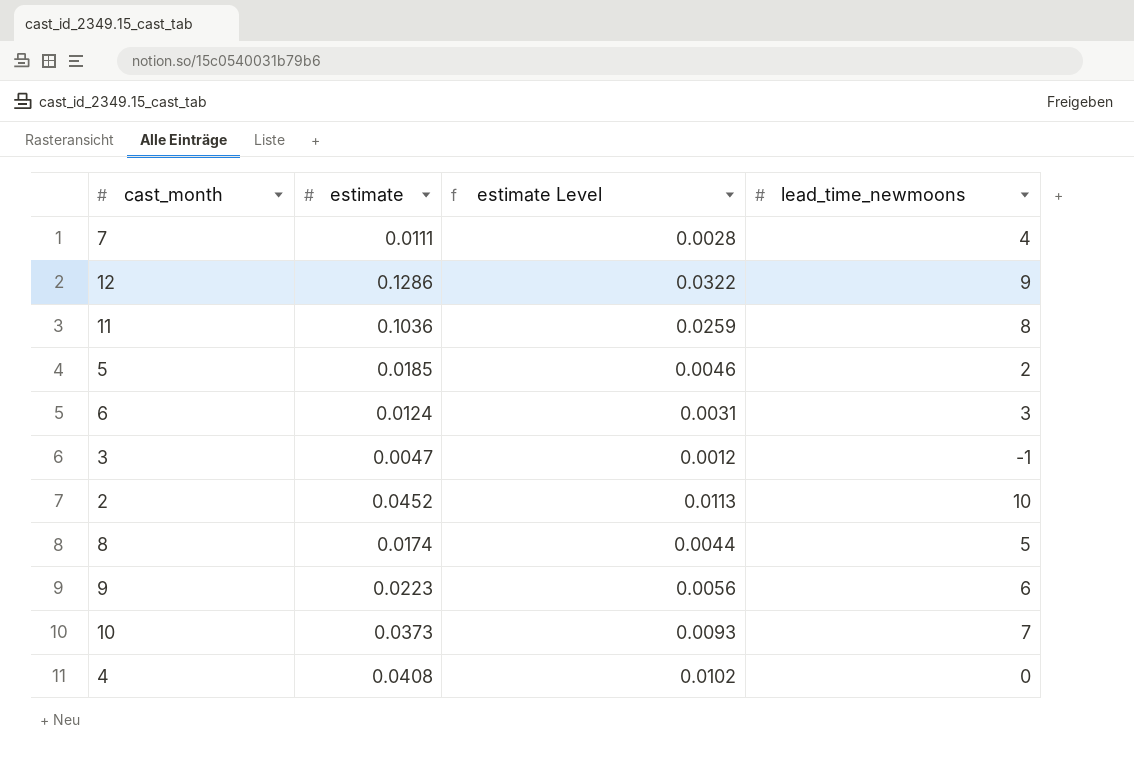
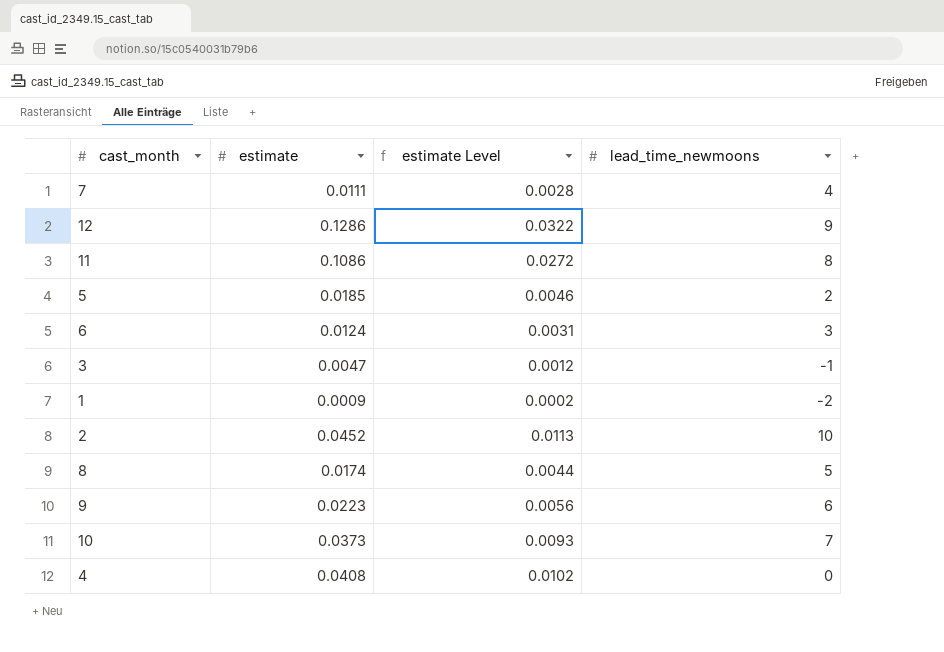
11 | estimate: 0.1036 -> 0.1086
11 | estimate Level: 0.0259 -> 0.0272
row 1: none -> 0.0009 | 0.0002 | -2

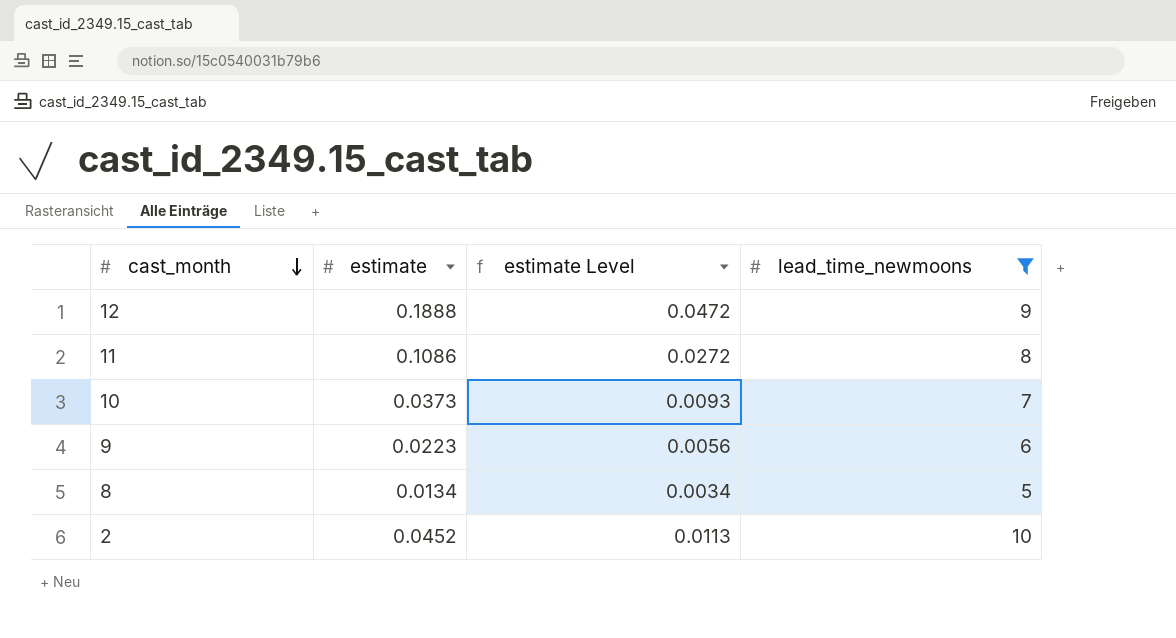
filter: none -> lead_time_newmoons >= 5
row order: none -> cast_month descending
12 | estimate: 0.1286 -> 0.1888
12 | estimate Level: 0.0322 -> 0.0472
8 | estimate: 0.0174 -> 0.0134
8 | estimate Level: 0.0044 -> 0.0034

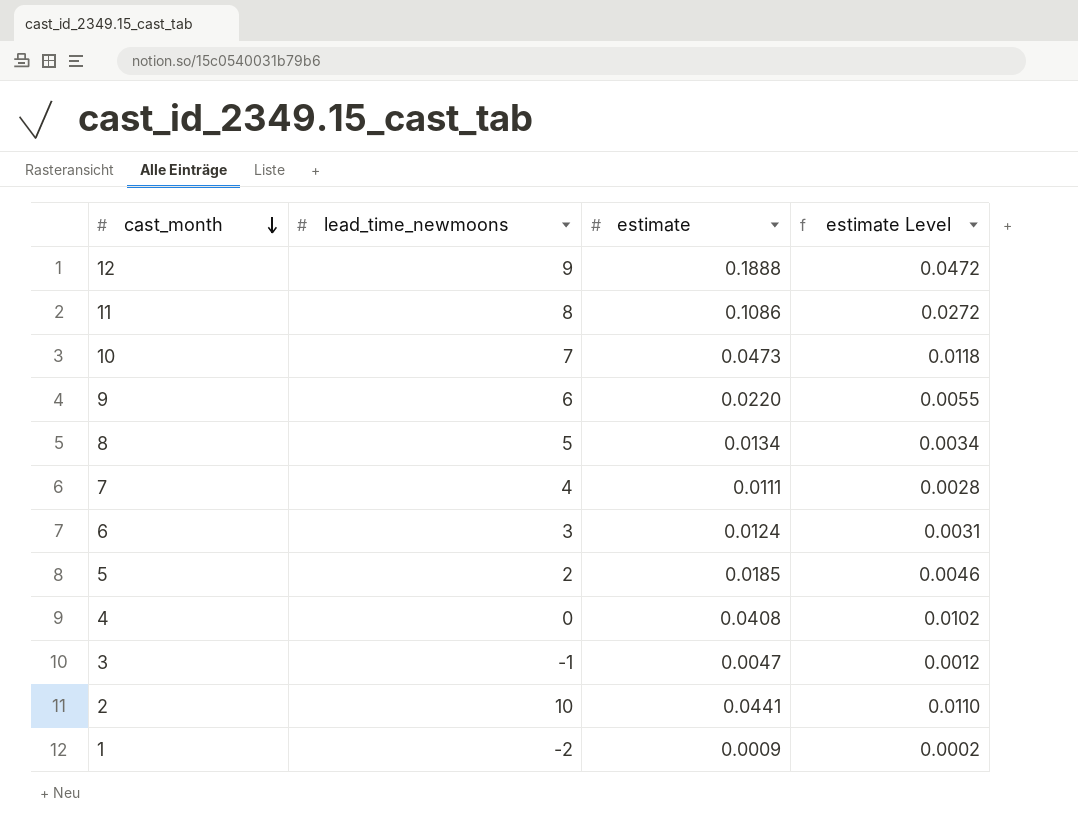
filter: lead_time_newmoons >= 5 -> none
column lead_time_newmoons | position: 4 -> 2
10 | estimate: 0.0373 -> 0.0473
10 | estimate Level: 0.0093 -> 0.0118
9 | estimate: 0.0223 -> 0.0220
9 | estimate Level: 0.0056 -> 0.0055
2 | estimate: 0.0452 -> 0.0441
2 | estimate Level: 0.0113 -> 0.0110

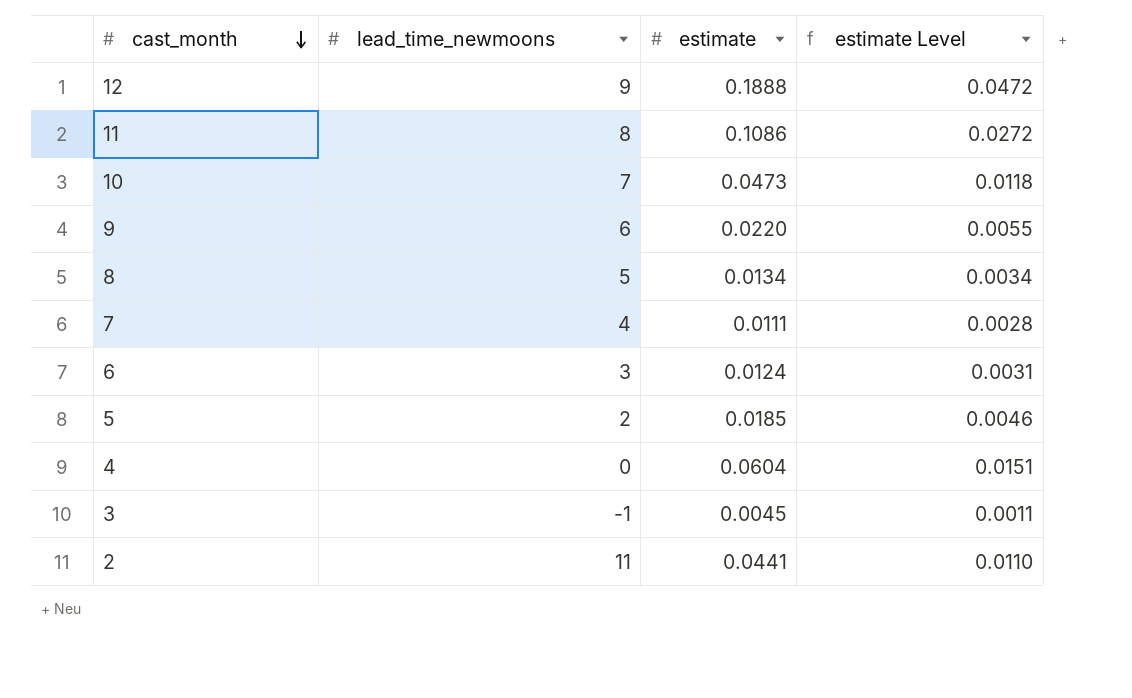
row 1: -2 | 0.0009 | 0.0002 -> none
4 | estimate: 0.0408 -> 0.0604
4 | estimate Level: 0.0102 -> 0.0151
3 | estimate: 0.0047 -> 0.0045
3 | estimate Level: 0.0012 -> 0.0011
2 | lead_time_newmoons: 10 -> 11

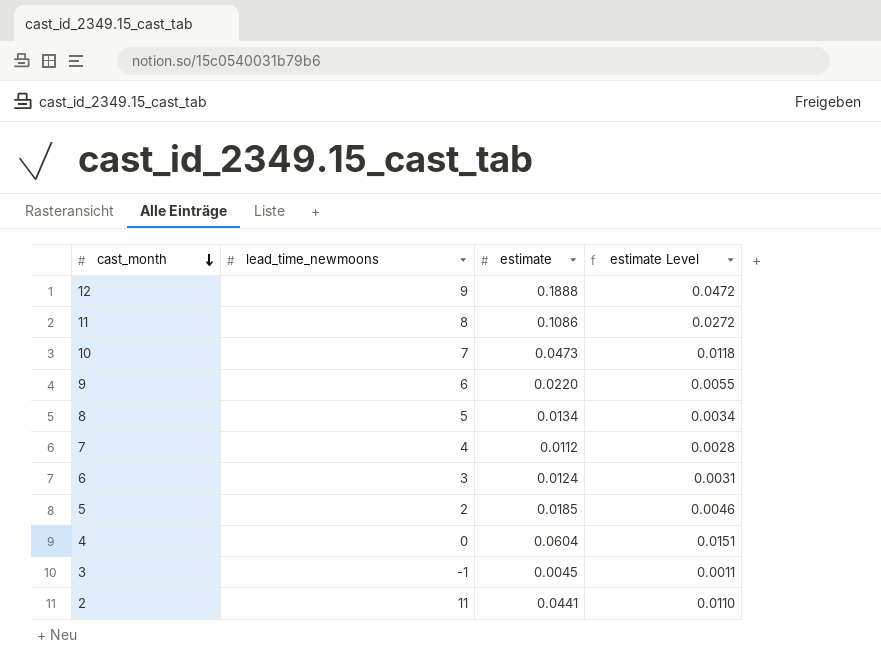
7 | estimate: 0.0111 -> 0.0112

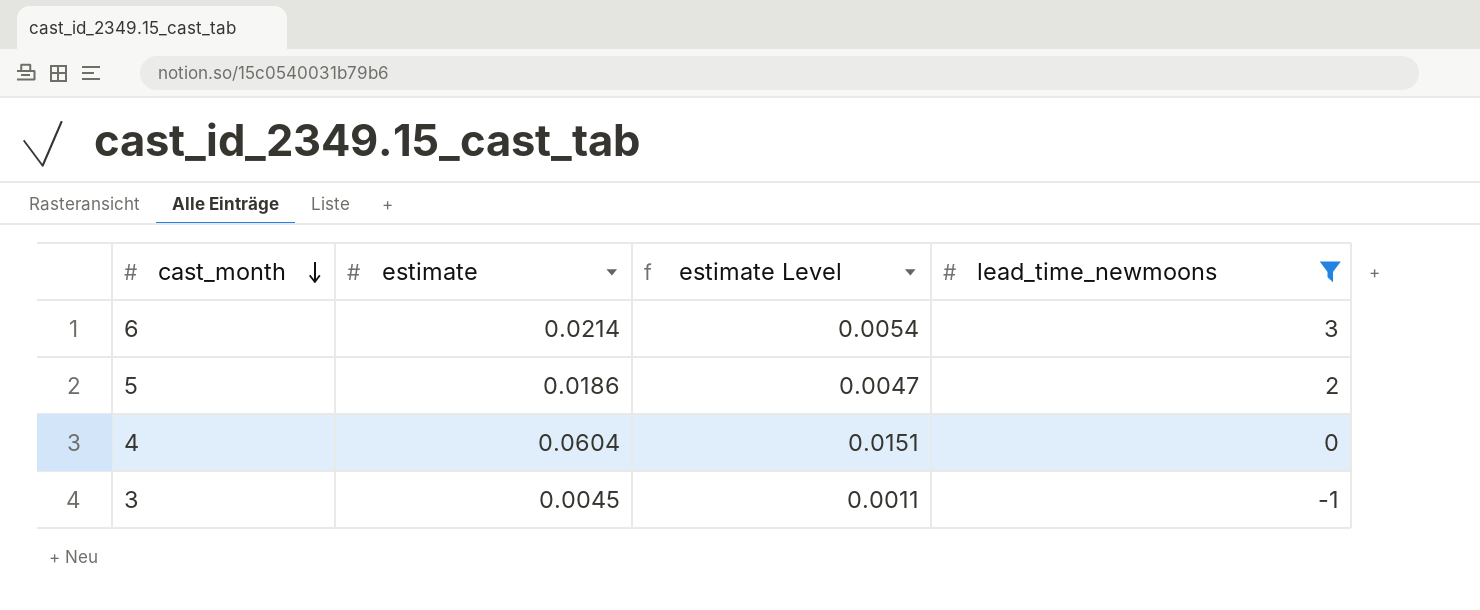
filter: none -> lead_time_newmoons <= 3
column lead_time_newmoons | position: 2 -> 4
6 | estimate: 0.0124 -> 0.0214
6 | estimate Level: 0.0031 -> 0.0054
5 | estimate: 0.0185 -> 0.0186
5 | estimate Level: 0.0046 -> 0.0047

